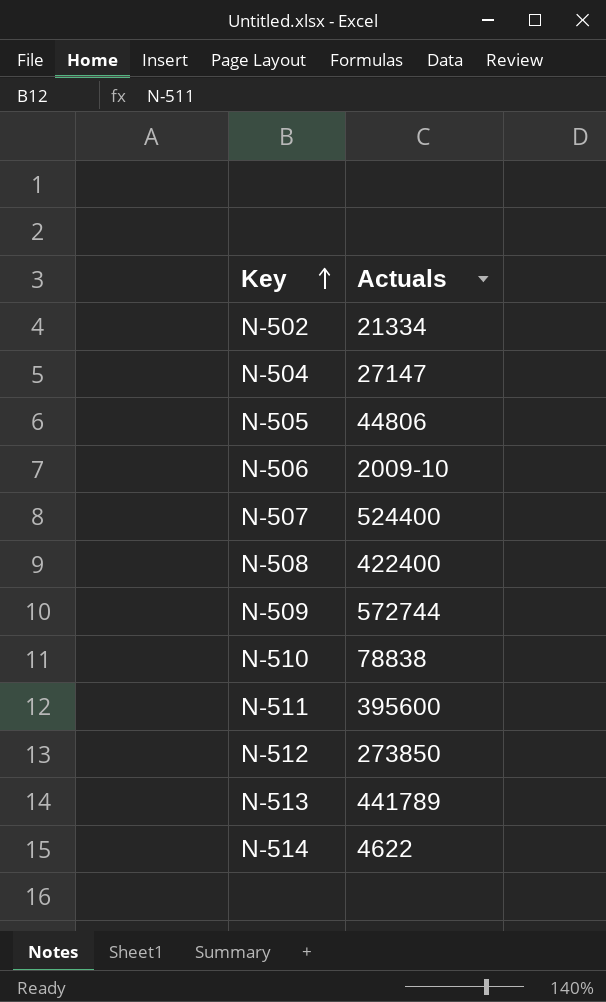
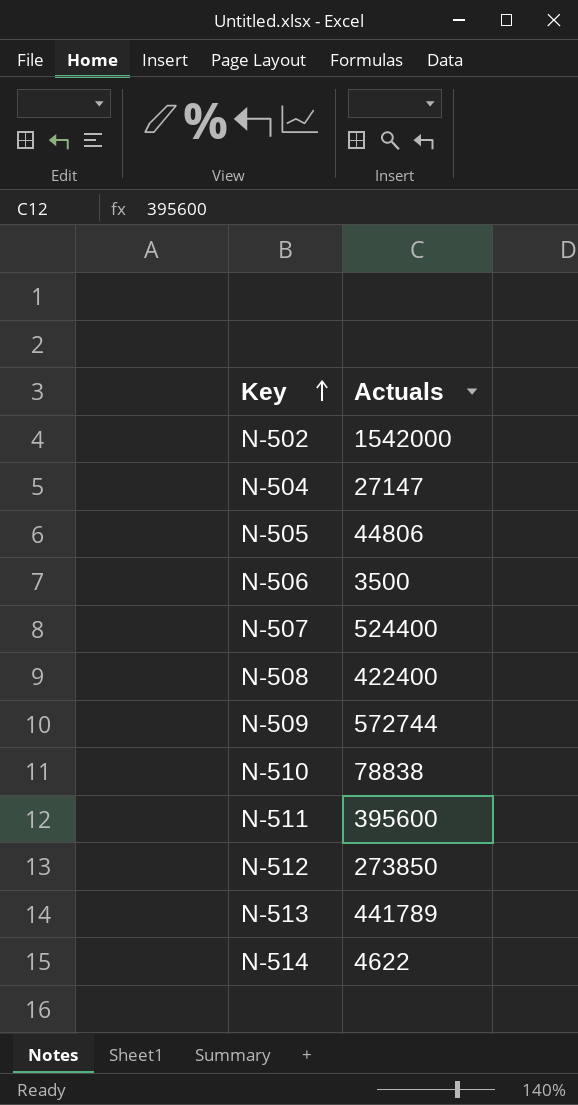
N-502 | Actuals: 21334 -> 1542000
N-506 | Actuals: 2009-10 -> 3500

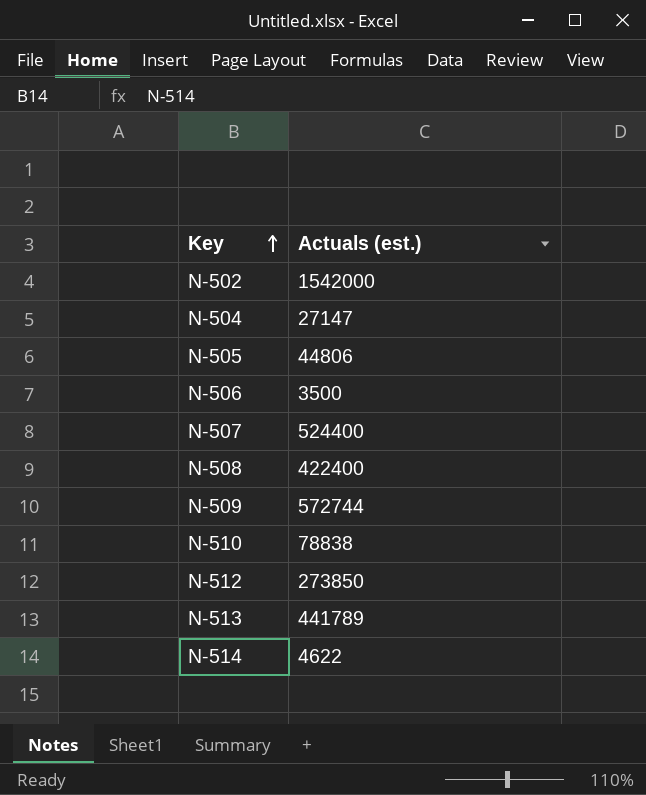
column name: Actuals -> Actuals (est.)
row N-511: 395600 -> none

